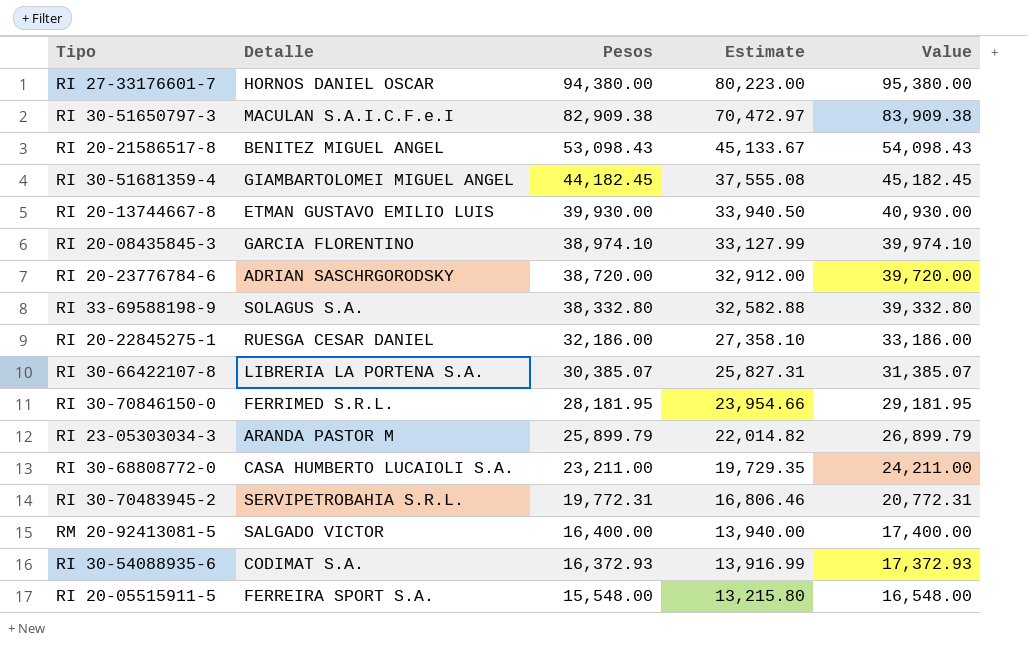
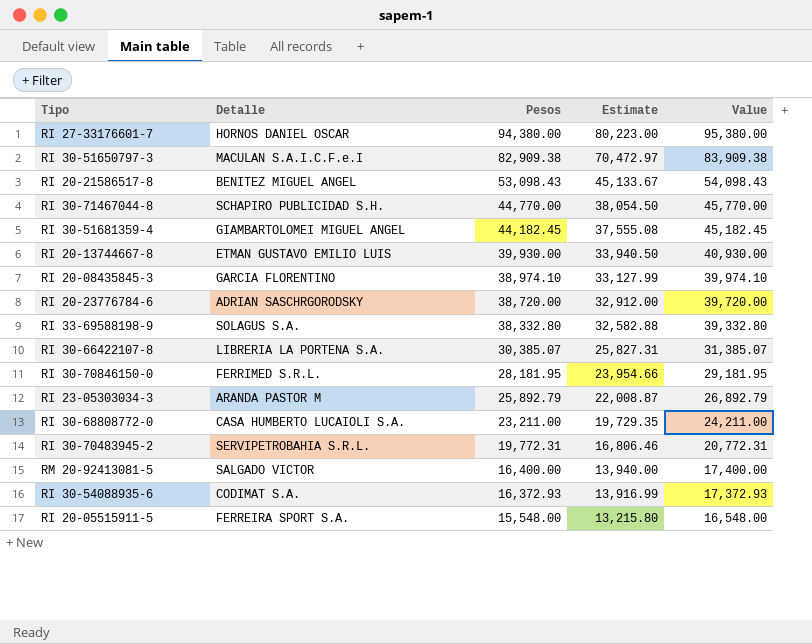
row RI 20-22845275-1: RUESGA CESAR DANIEL | 32,186.00 | 27,358.10 | 33,186.00 -> none
row RI 30-71467044-8: none -> SCHAPIRO PUBLICIDAD S.H. | 44,770.00 | 38,054.50 | 45,770.00
RI 23-05303034-3 | Pesos: 25,899.79 -> 25,892.79
RI 23-05303034-3 | Estimate: 22,014.82 -> 22,008.87
RI 23-05303034-3 | Value: 26,899.79 -> 26,892.79

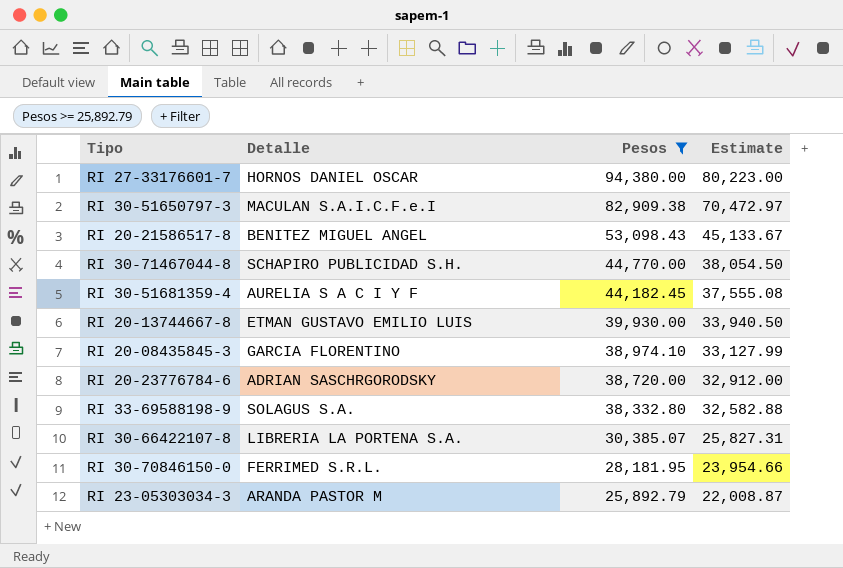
filter: none -> Pesos >= 25,892.79
column Value | formula: [Pesos] + 1000 -> none
RI 30-51681359-4 | Detalle: GIAMBARTOLOMEI MIGUEL ANGEL -> AURELIA S A C I Y F

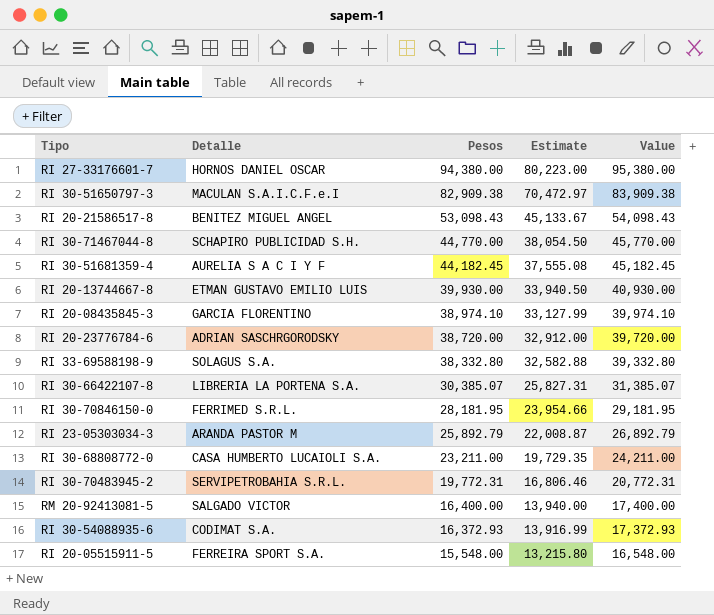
filter: Pesos >= 25,892.79 -> none
column Value | formula: none -> [Pesos] + 1000

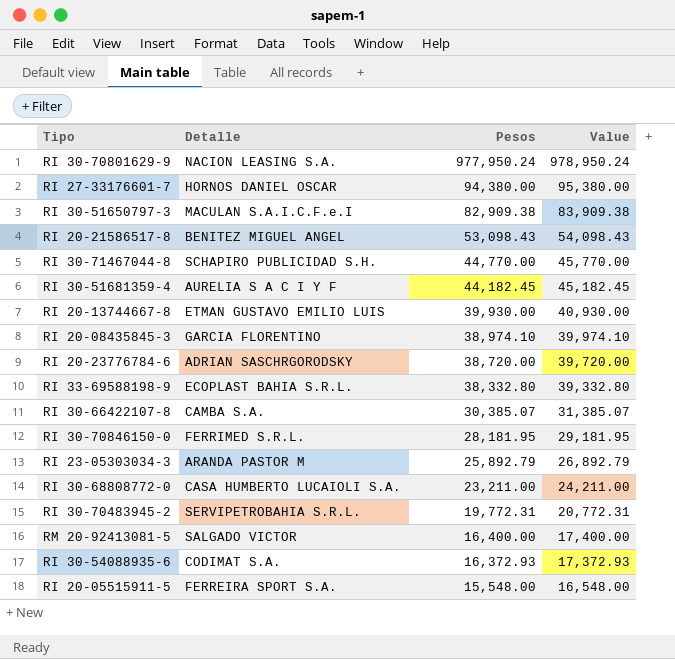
column Estimate | formula: [Pesos] * 0.85 -> none
row RI 30-70801629-9: none -> NACION LEASING S.A. | 977,950.24 | 978,950.24
RI 33-69588198-9 | Detalle: SOLAGUS S.A. -> ECOPLAST BAHIA S.R.L.
RI 30-66422107-8 | Detalle: LIBRERIA LA PORTENA S.A. -> CAMBA S.A.

